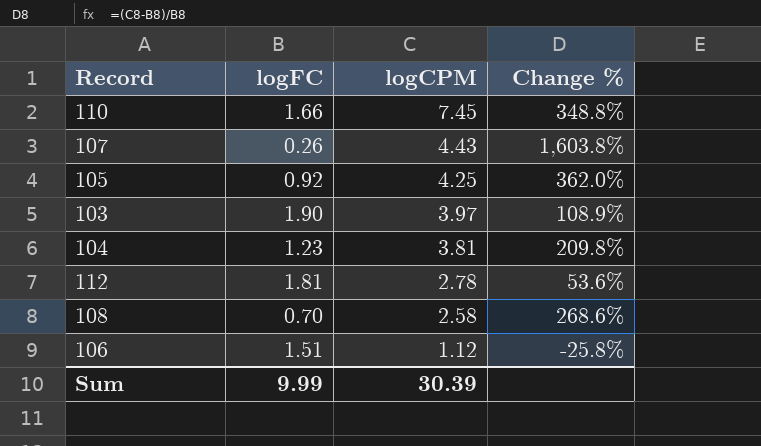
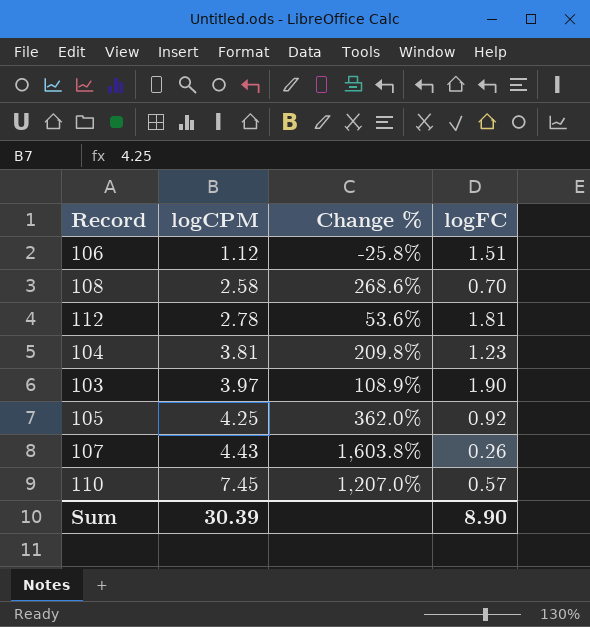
row order: logCPM descending -> logCPM ascending
column logFC | position: 2 -> 4
110 | Change %: 348.8% -> 1,207.0%
110 | logFC: 1.66 -> 0.57
Sum | logFC: 9.99 -> 8.90

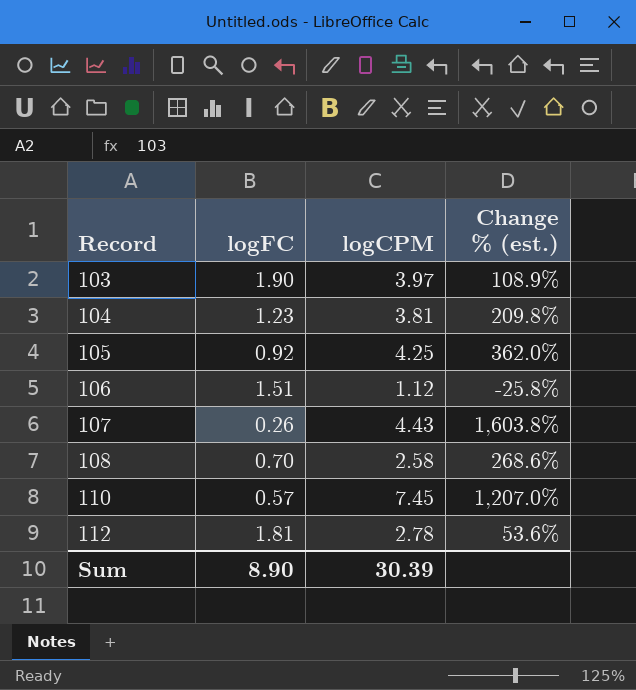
row order: logCPM ascending -> Record ascending
column logFC | position: 4 -> 2
column name: Change % -> Change % (est.)

